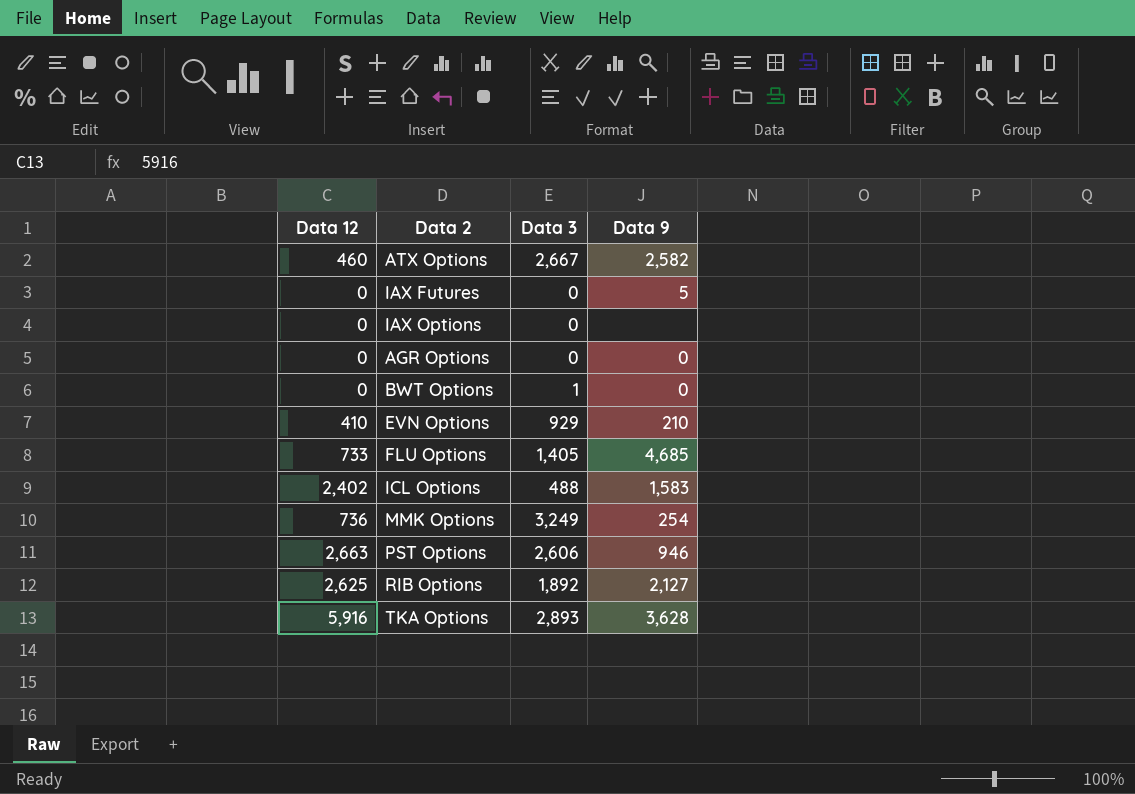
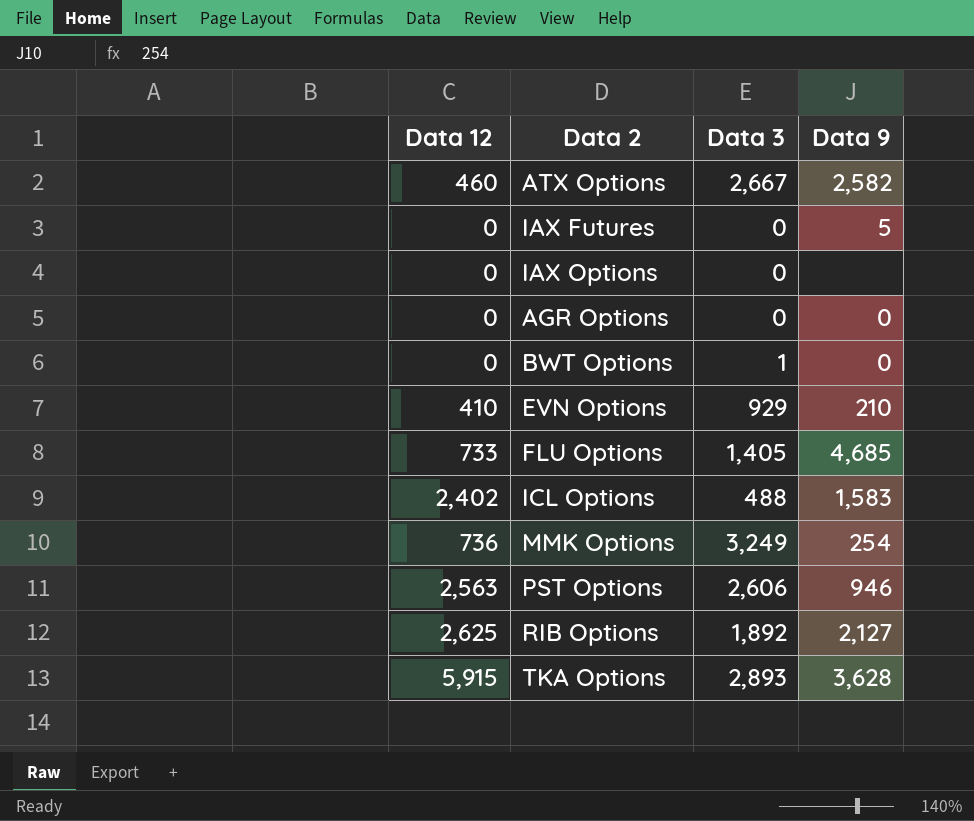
PST Options | Data 12: 2,663 -> 2,563
TKA Options | Data 12: 5,916 -> 5,915

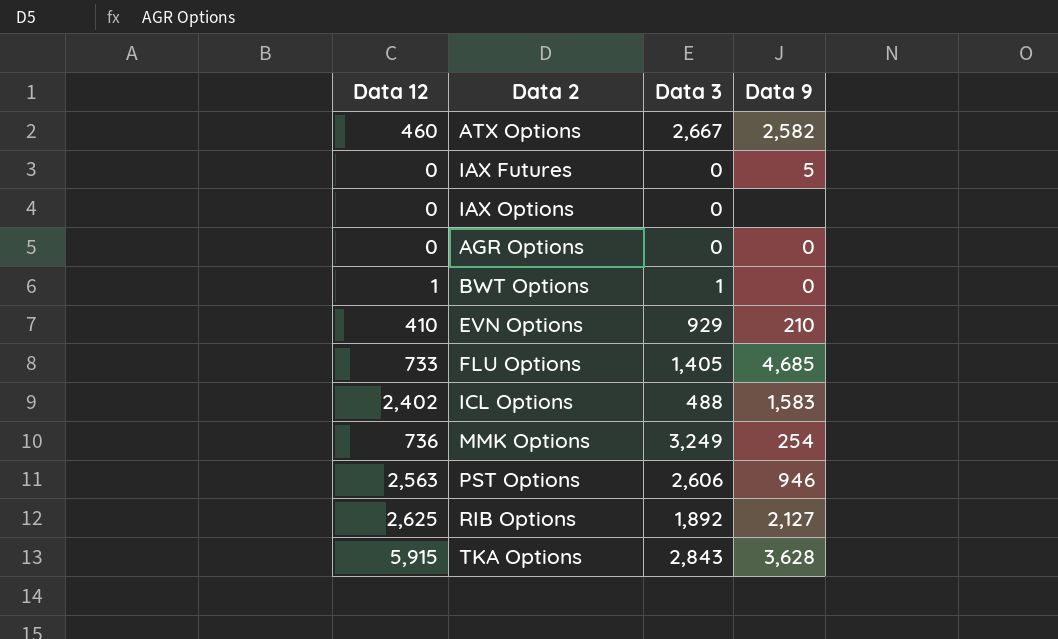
BWT Options | Data 12: 0 -> 1
TKA Options | Data 3: 2,893 -> 2,843

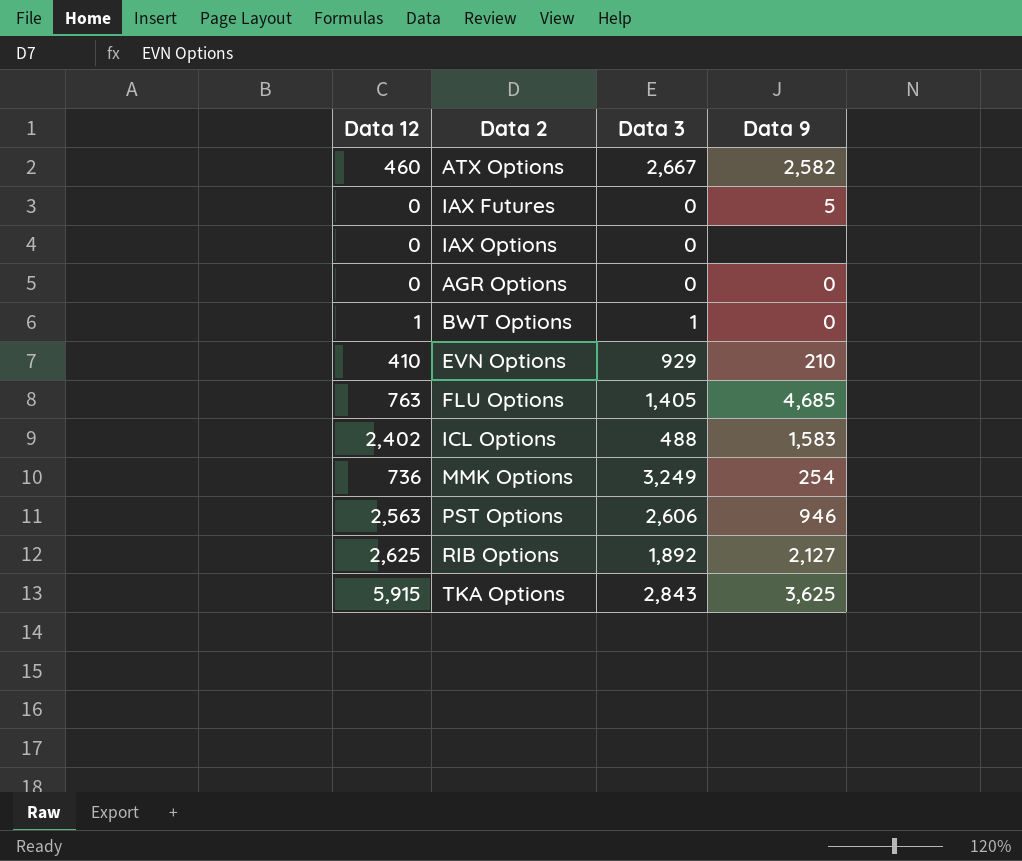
FLU Options | Data 12: 733 -> 763
TKA Options | Data 9: 3,628 -> 3,625

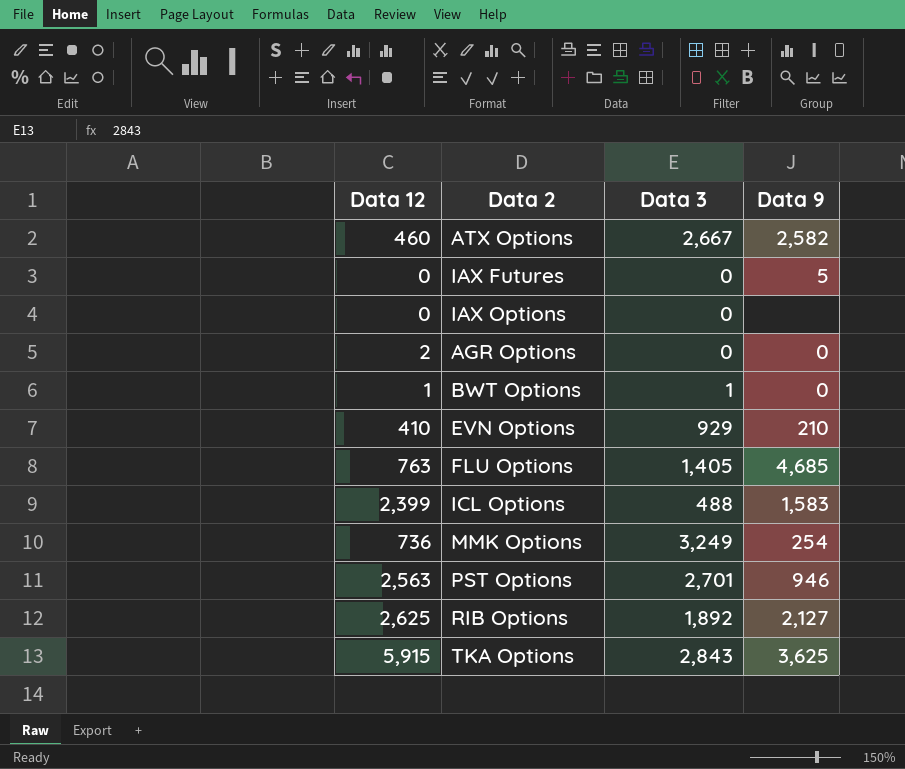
AGR Options | Data 12: 0 -> 2
ICL Options | Data 12: 2,402 -> 2,399
PST Options | Data 3: 2,606 -> 2,701

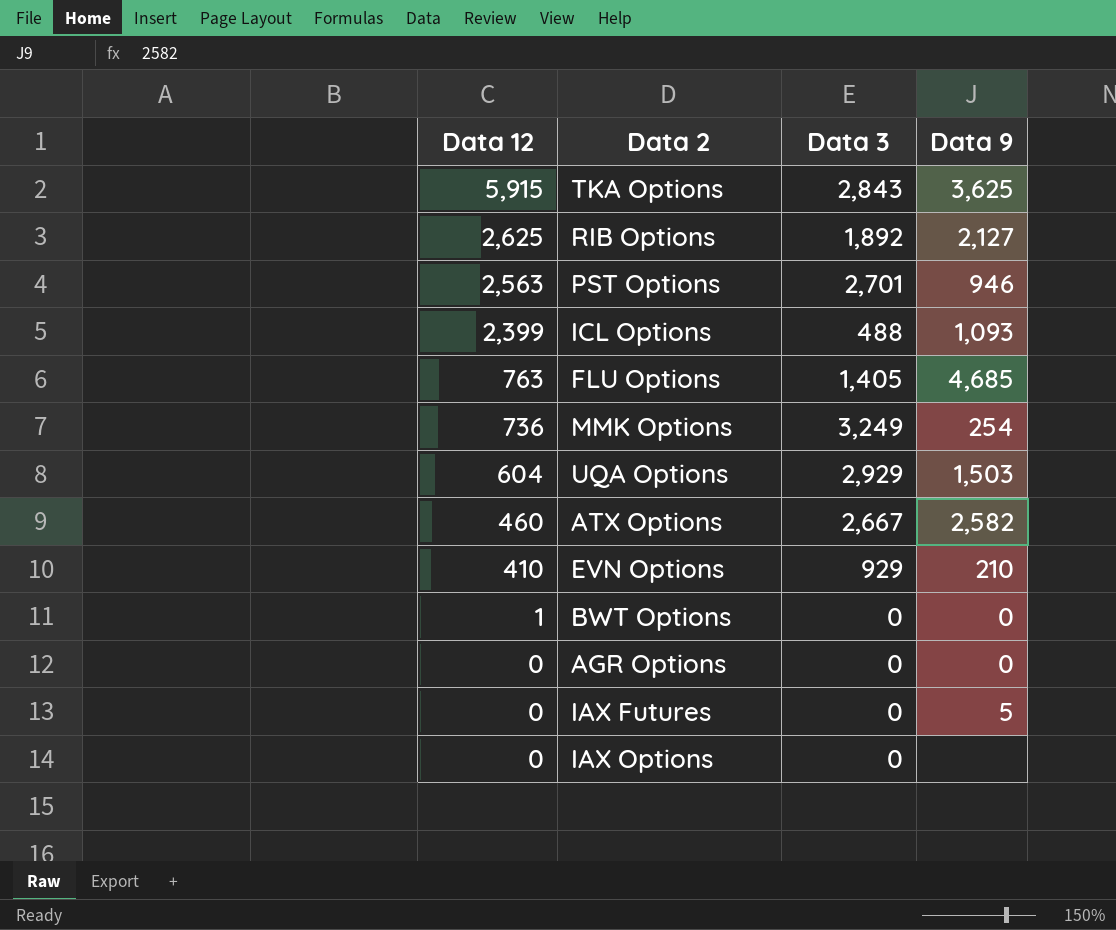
row order: none -> Data 12 descending
ICL Options | Data 9: 1,583 -> 1,093
row UQA Options: none -> 604 | 2,929 | 1,503
BWT Options | Data 3: 1 -> 0
AGR Options | Data 12: 2 -> 0

